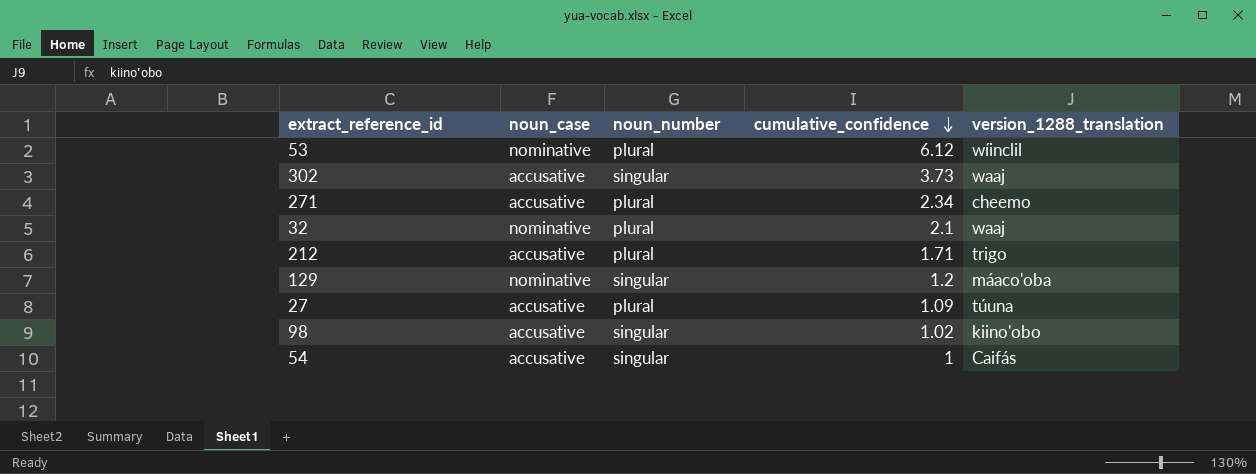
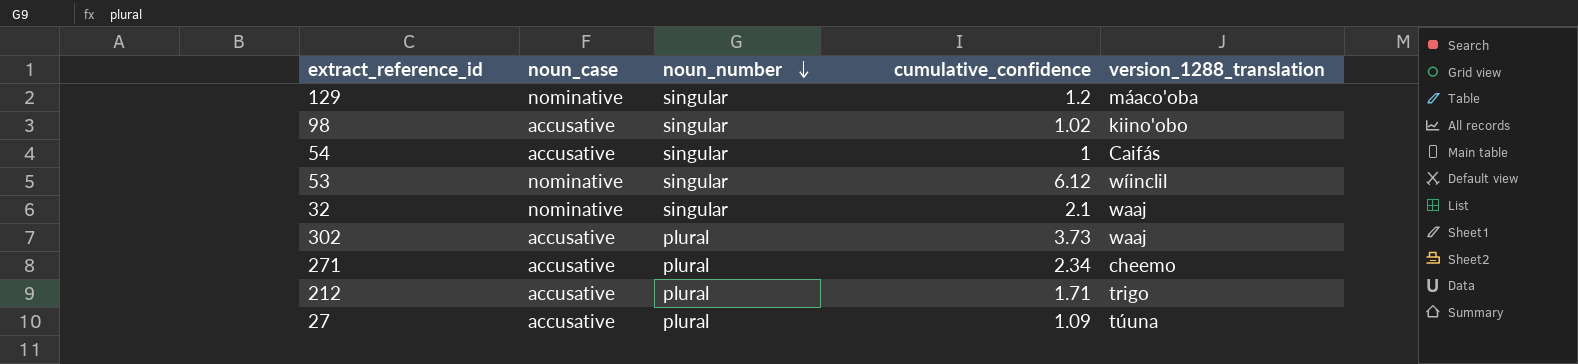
row order: cumulative_confidence descending -> noun_number descending
53 | noun_number: plural -> singular
32 | noun_number: plural -> singular
302 | noun_number: singular -> plural

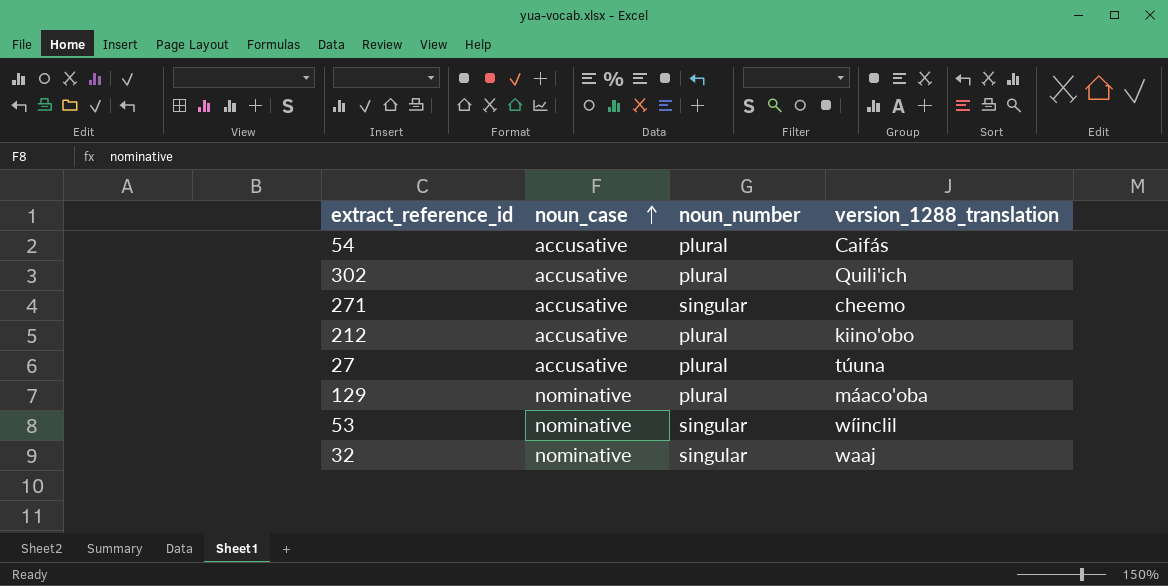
row order: noun_number descending -> noun_case ascending
column cumulative_confidence | position: 4 -> none
row 98: accusative | singular | 1.02 | kiino'obo -> none
54 | noun_number: singular -> plural
302 | version_1288_translation: waaj -> Quili'ich
271 | noun_number: plural -> singular
212 | version_1288_translation: trigo -> kiino'obo
129 | noun_number: singular -> plural

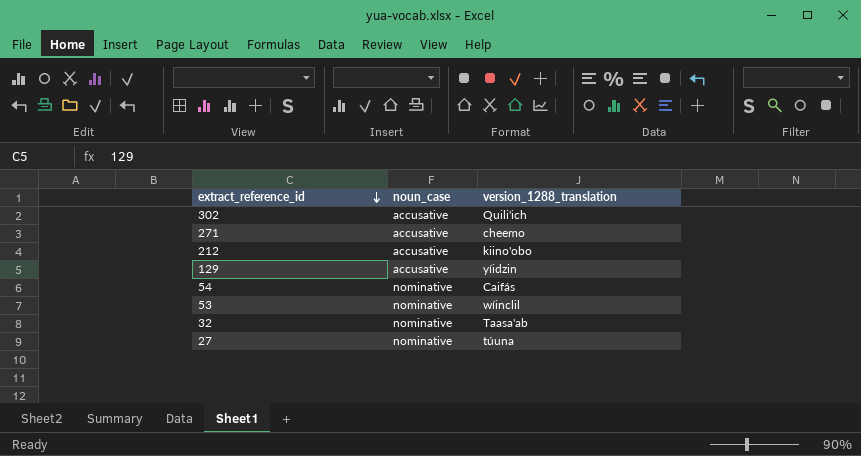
row order: noun_case ascending -> extract_reference_id descending
column noun_number | position: 3 -> none
129 | noun_case: nominative -> accusative
129 | version_1288_translation: máaco'oba -> yíidzin
54 | noun_case: accusative -> nominative
32 | version_1288_translation: waaj -> Taasa'ab
27 | noun_case: accusative -> nominative

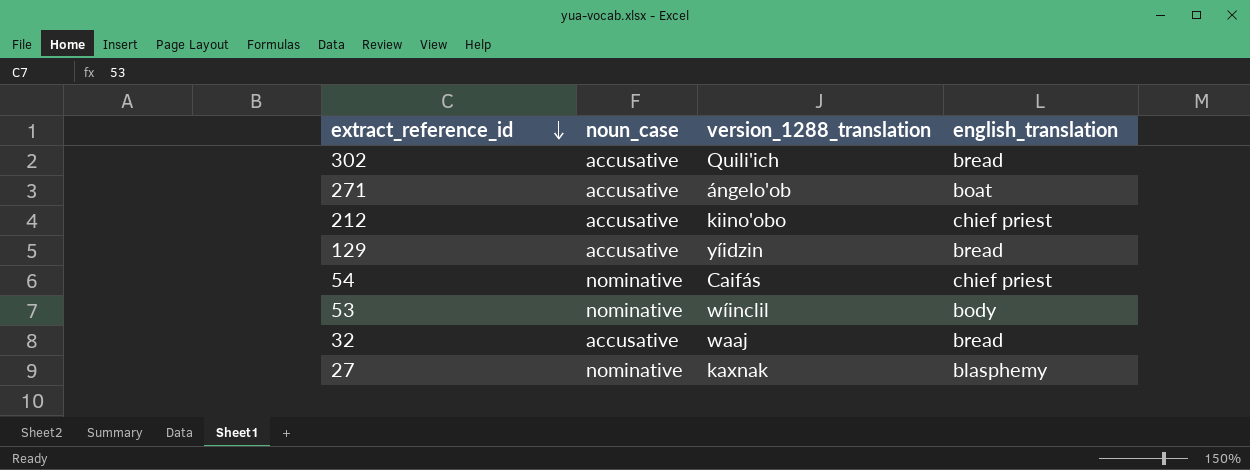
column english_translation | position: none -> 4
271 | version_1288_translation: cheemo -> ángelo'ob
32 | noun_case: nominative -> accusative
32 | version_1288_translation: Taasa'ab -> waaj
27 | version_1288_translation: túuna -> kaxnak

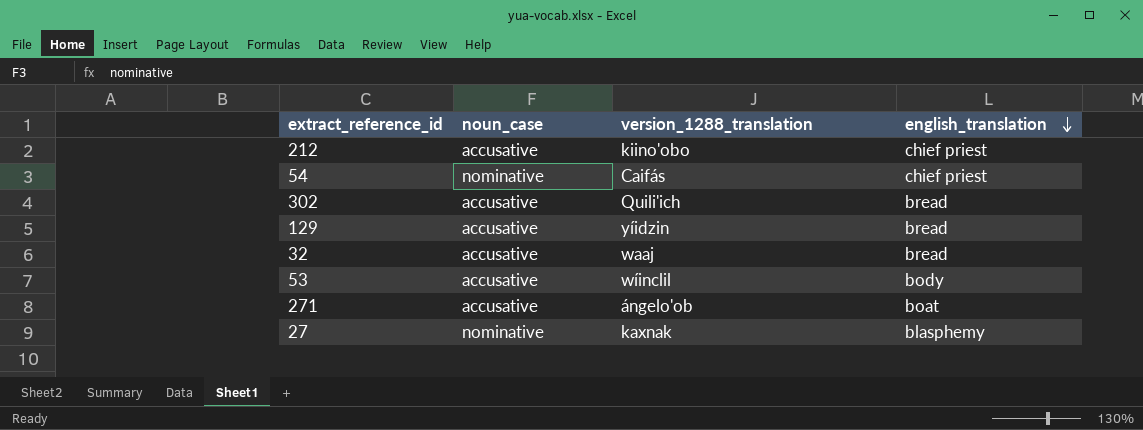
row order: extract_reference_id descending -> english_translation descending
53 | noun_case: nominative -> accusative

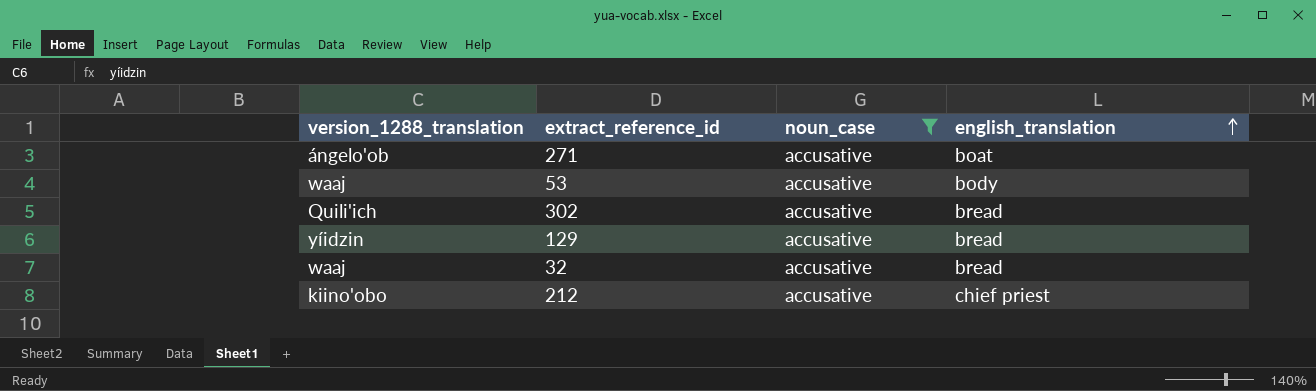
filter: none -> noun_case = accusative
row order: english_translation descending -> english_translation ascending
column version_1288_translation | position: 3 -> 1
53 | version_1288_translation: wíinclil -> waaj

